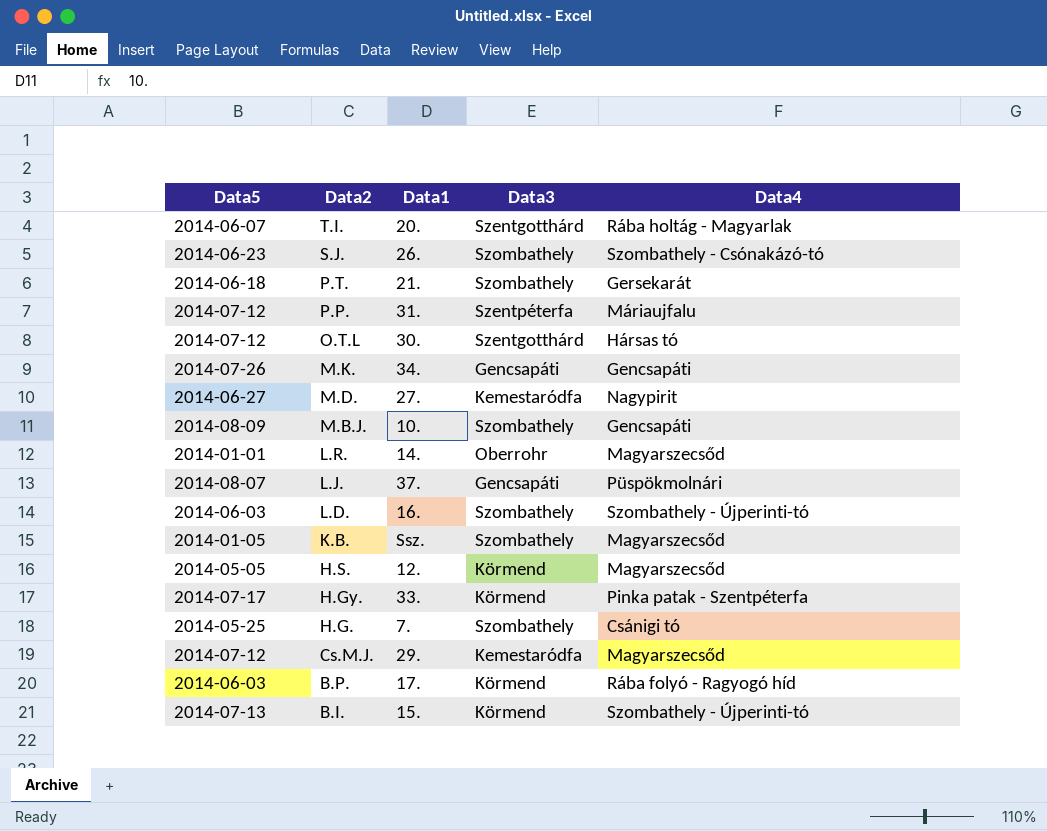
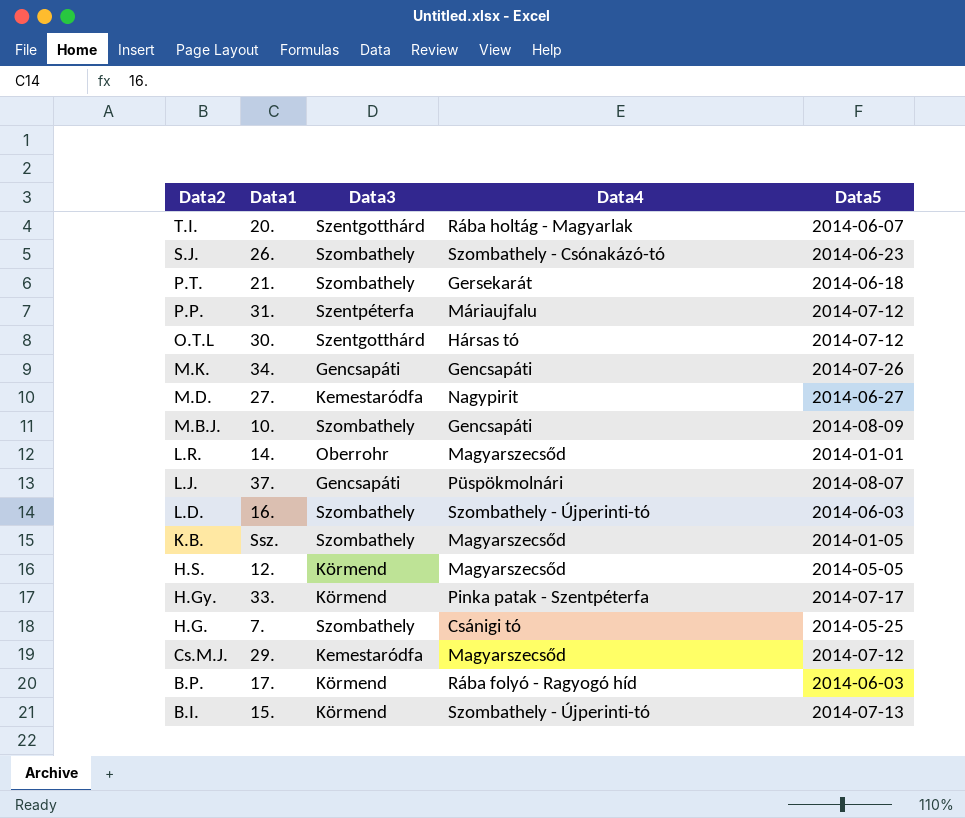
column Data5 | position: 1 -> 5

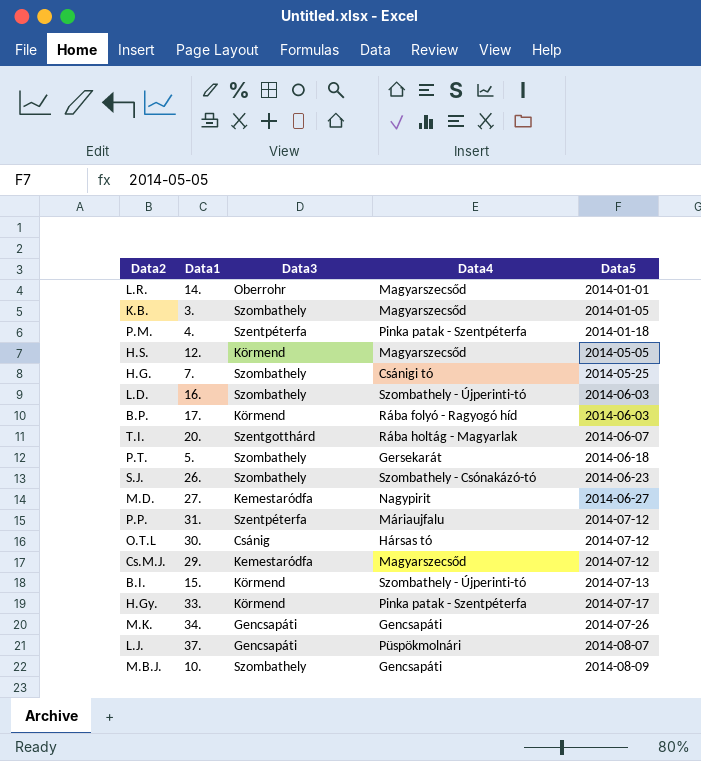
row order: Data2 descending -> Data5 ascending
K.B. | Data1: Ssz. -> 3.
row P.M.: none -> 4. | Szentpéterfa | Pinka patak - Szentpéterfa | 2014-01-18
P.T. | Data1: 21. -> 5.
O.T.L | Data3: Szentgotthárd -> Csánig

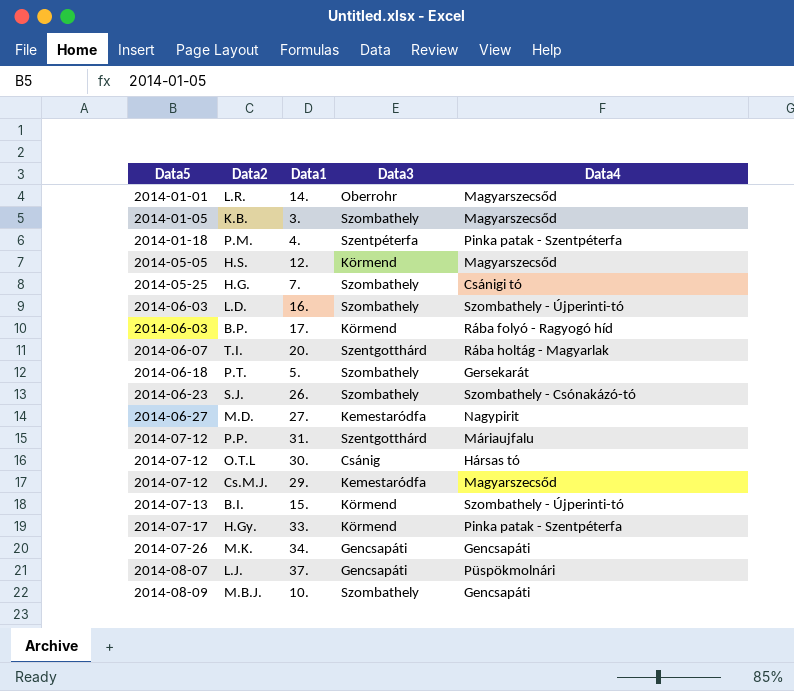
column Data5 | position: 5 -> 1
P.P. | Data3: Szentpéterfa -> Szentgotthárd

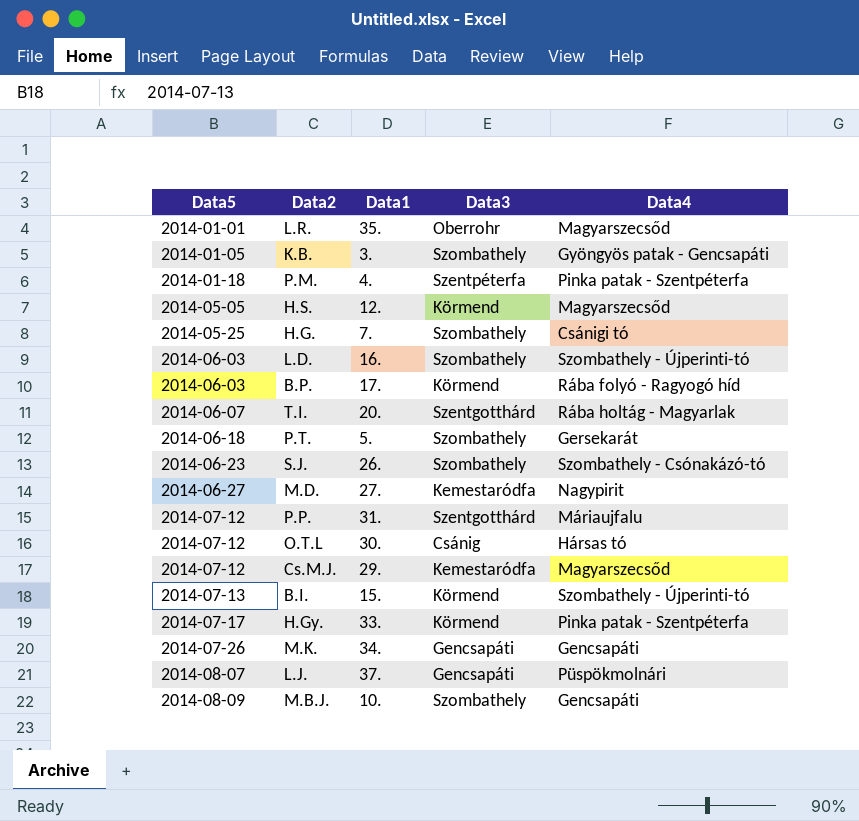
L.R. | Data1: 14. -> 35.
K.B. | Data4: Magyarszecsőd -> Gyöngyös patak - Gencsapáti

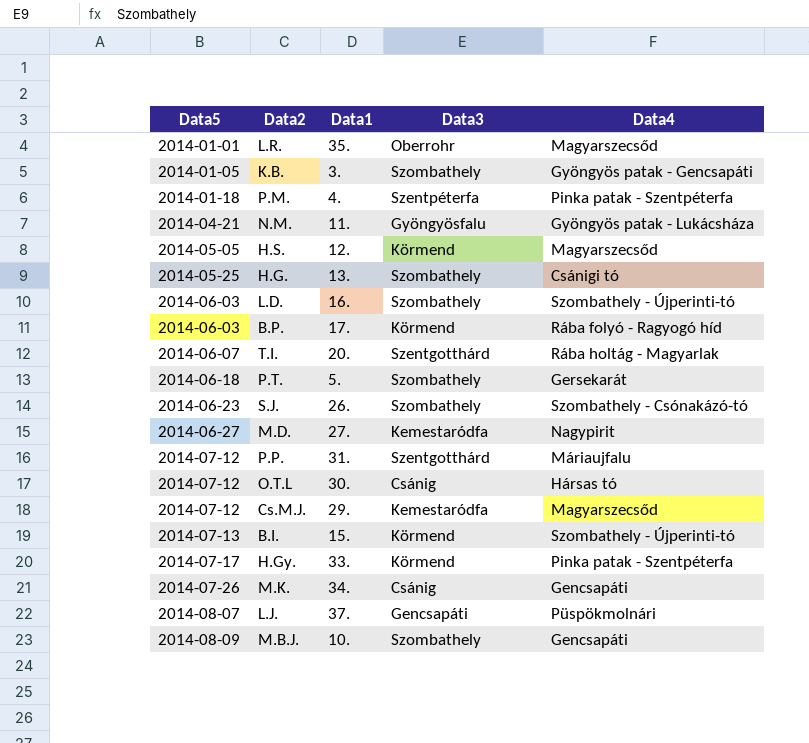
row N.M.: none -> 2014-04-21 | 11. | Gyöngyösfalu | Gyöngyös patak - Lukácsháza
H.G. | Data1: 7. -> 13.
M.K. | Data3: Gencsapáti -> Csánig

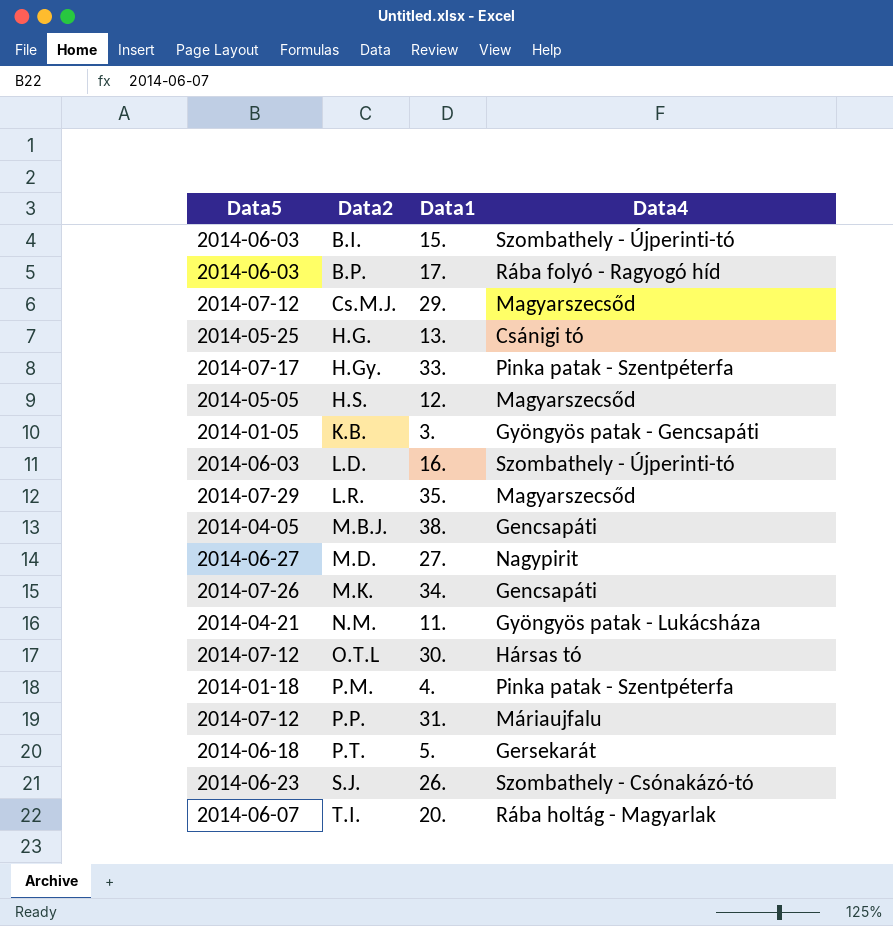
row order: Data5 ascending -> Data2 ascending
column Data3 | position: 4 -> none
row L.J.: 2014-08-07 | 37. | Gencsapáti | Püspökmolnári -> none
B.I. | Data5: 2014-07-13 -> 2014-06-03
L.R. | Data5: 2014-01-01 -> 2014-07-29
M.B.J. | Data5: 2014-08-09 -> 2014-04-05
M.B.J. | Data1: 10. -> 38.

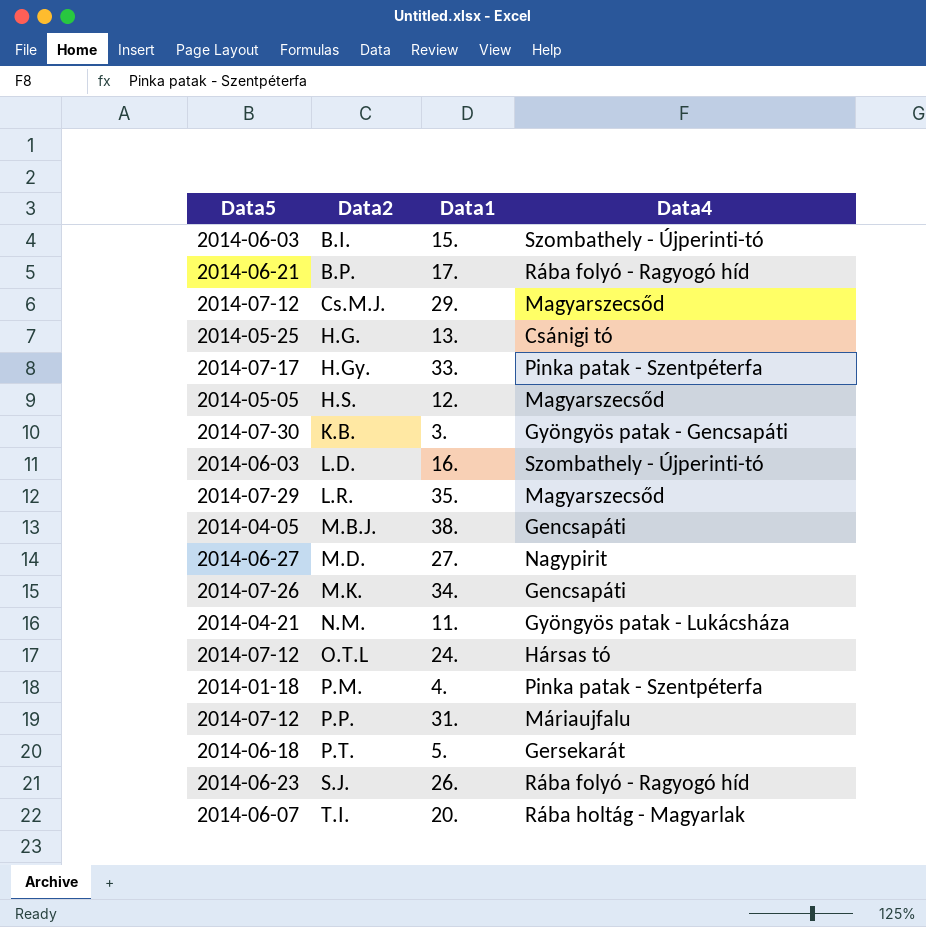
B.P. | Data5: 2014-06-03 -> 2014-06-21
K.B. | Data5: 2014-01-05 -> 2014-07-30
O.T.L | Data1: 30. -> 24.
S.J. | Data4: Szombathely - Csónakázó-tó -> Rába folyó - Ragyogó híd

